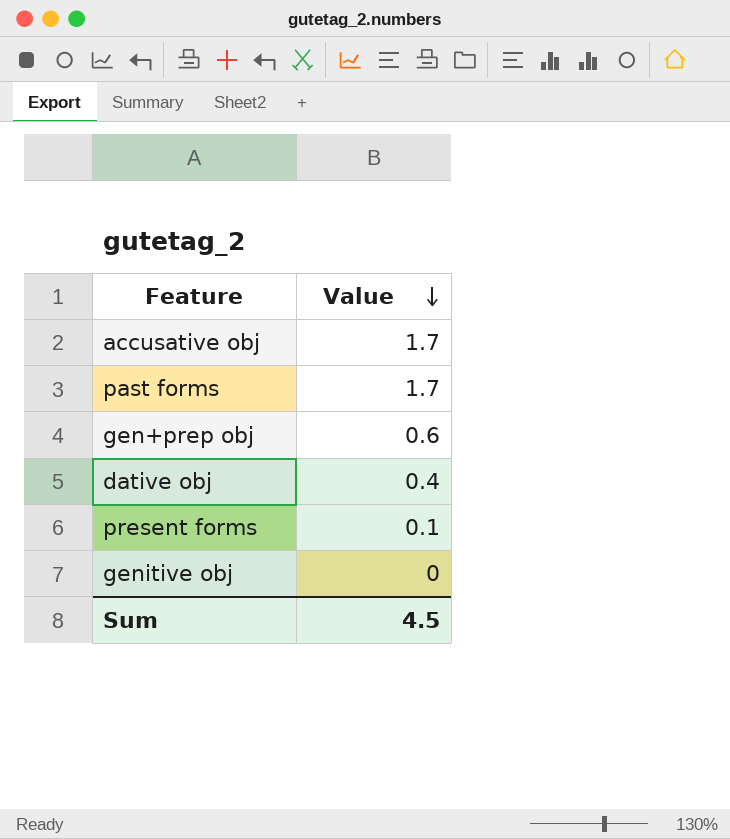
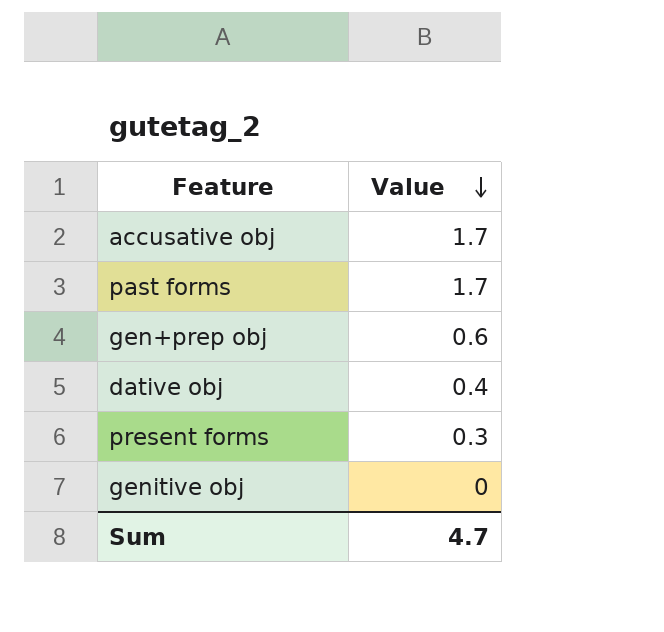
present forms | Value: 0.1 -> 0.3
Sum | Value: 4.5 -> 4.7

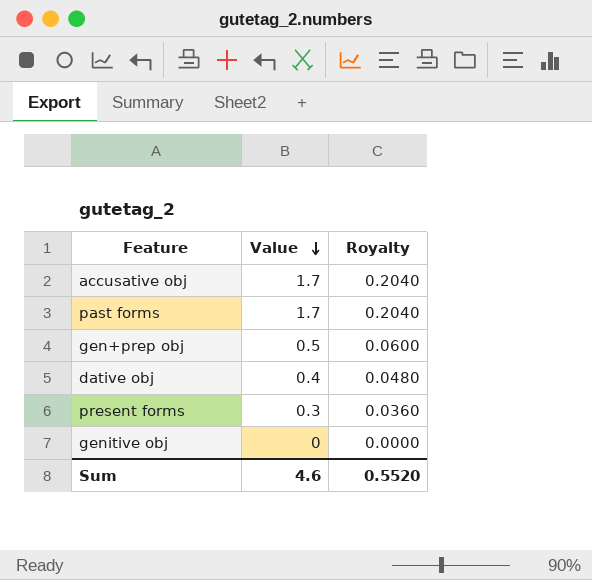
column Royalty | formula: none -> [Value] * 0.12
gen+prep obj | Value: 0.6 -> 0.5
Sum | Value: 4.7 -> 4.6

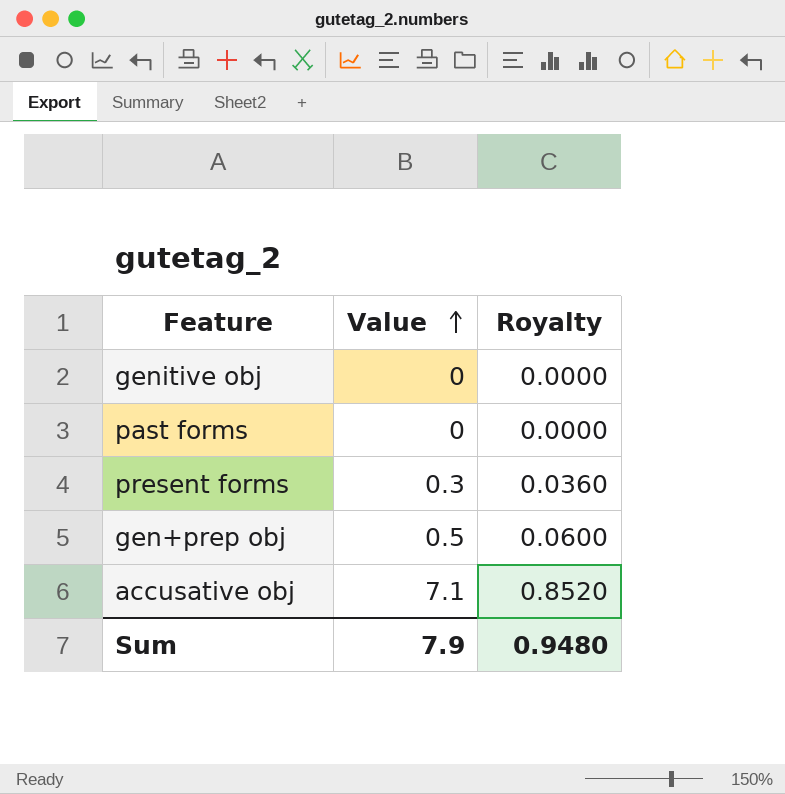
row order: Value descending -> Value ascending
row dative obj: 0.4 | 0.0480 -> none
past forms | Value: 1.7 -> 0
past forms | Royalty: 0.2040 -> 0.0000
accusative obj | Value: 1.7 -> 7.1
accusative obj | Royalty: 0.2040 -> 0.8520
Sum | Value: 4.6 -> 7.9
Sum | Royalty: 0.5520 -> 0.9480

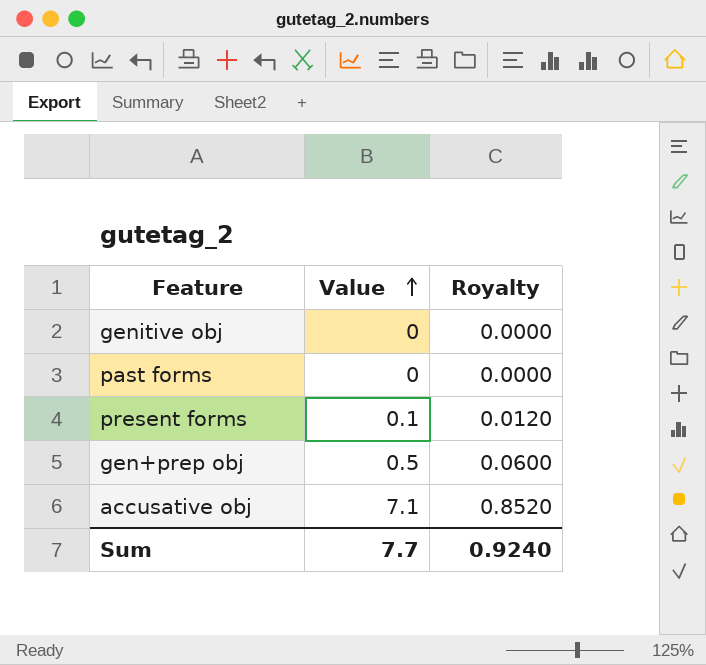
present forms | Value: 0.3 -> 0.1
present forms | Royalty: 0.0360 -> 0.0120
Sum | Value: 7.9 -> 7.7
Sum | Royalty: 0.9480 -> 0.9240

